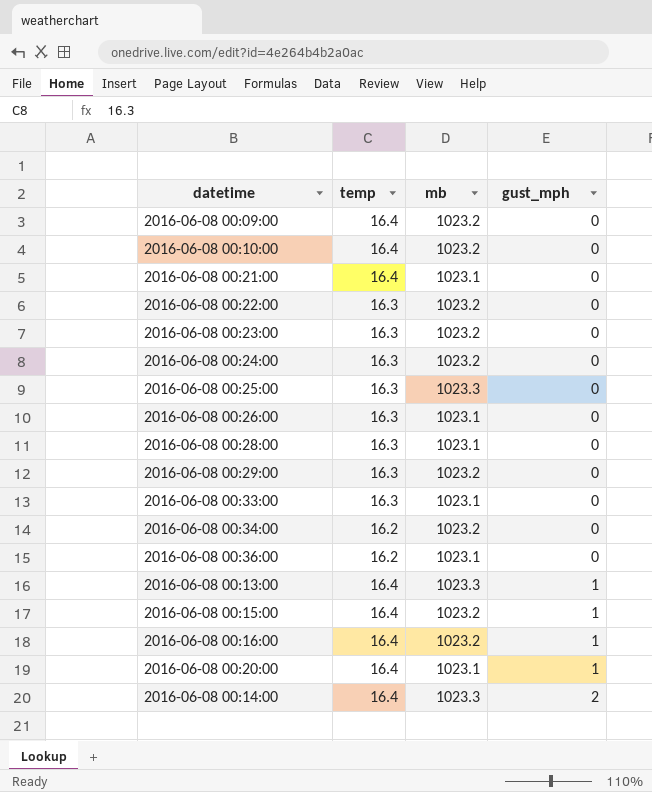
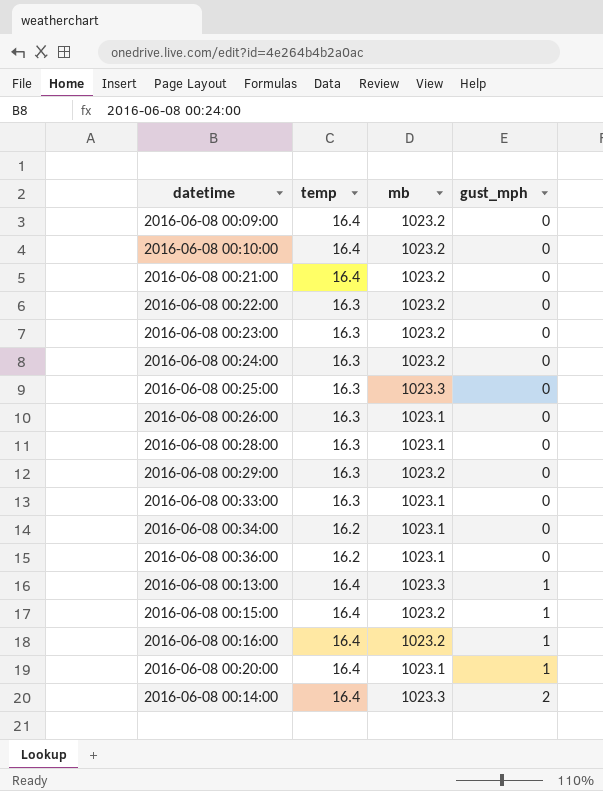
2016-06-08 00:21:00 | mb: 1023.1 -> 1023.2
2016-06-08 00:34:00 | mb: 1023.2 -> 1023.1

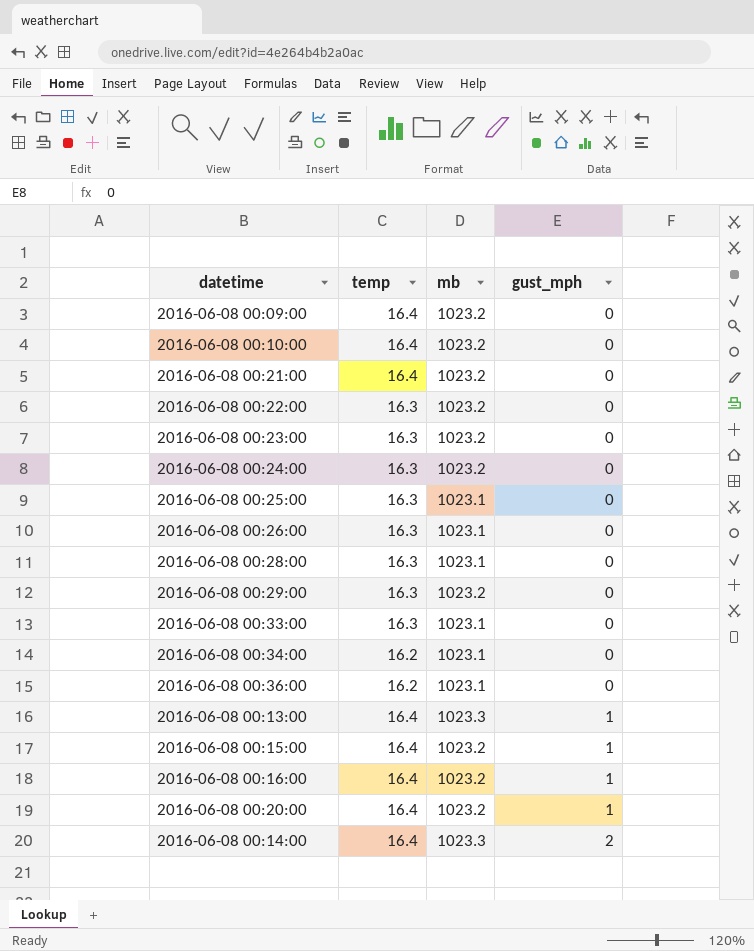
2016-06-08 00:25:00 | mb: 1023.3 -> 1023.1
2016-06-08 00:20:00 | mb: 1023.1 -> 1023.2

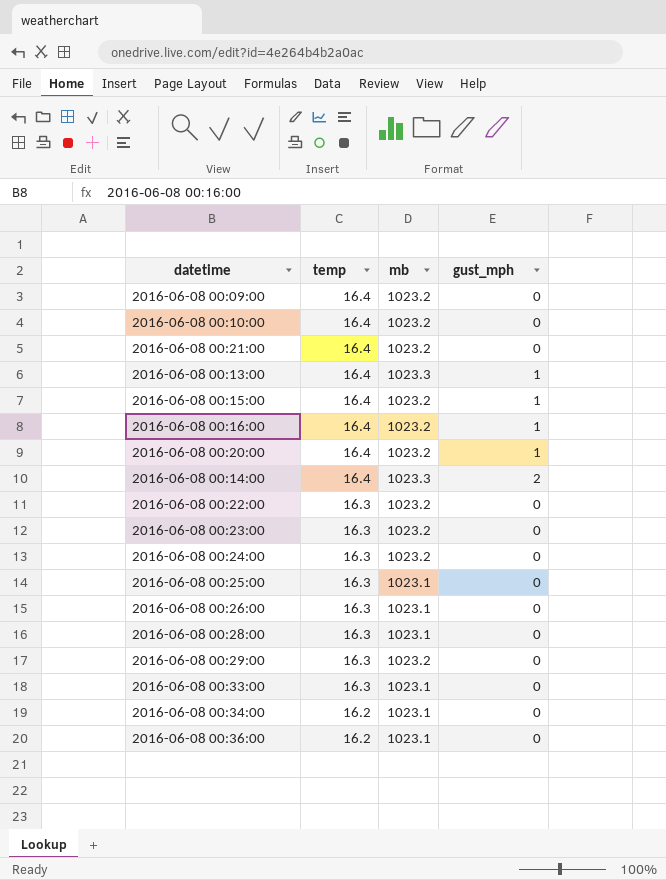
row order: gust_mph ascending -> temp descending

